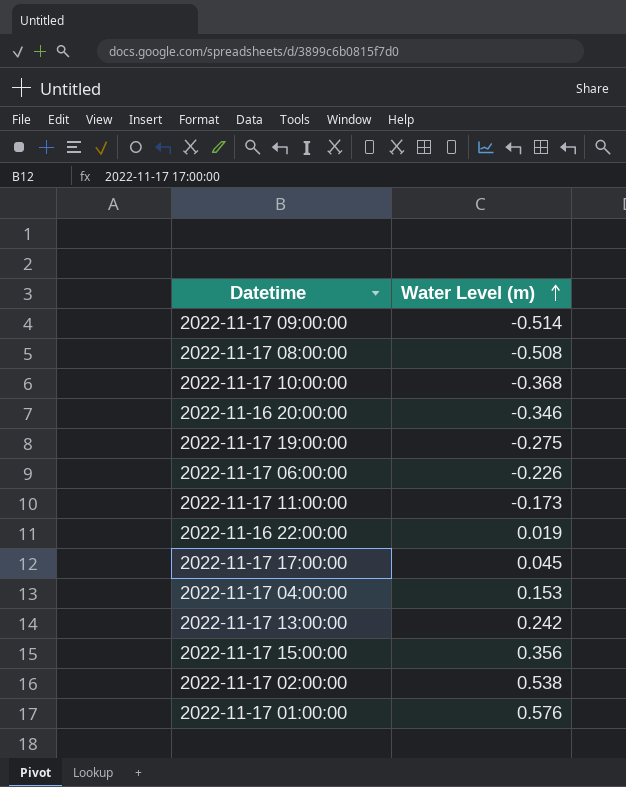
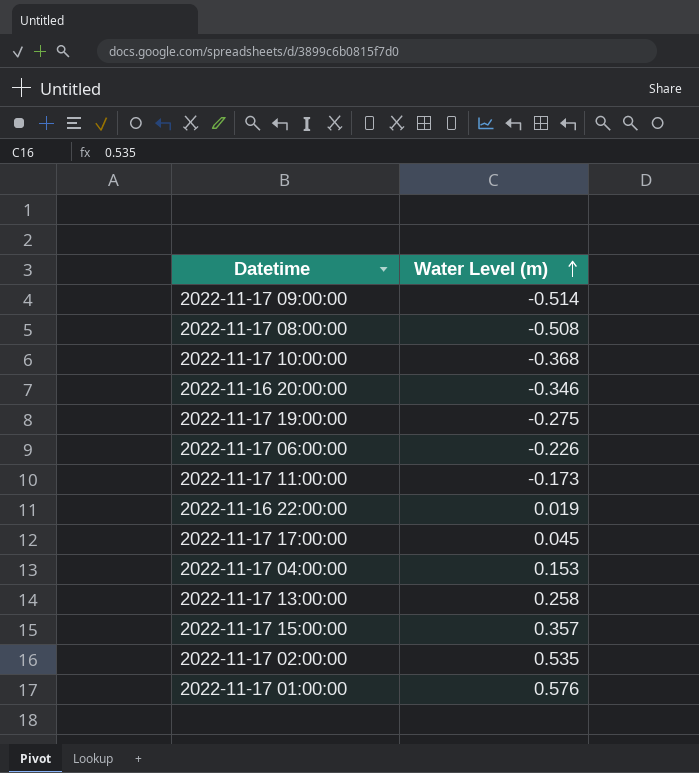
2022-11-17 13:00:00 | Water Level (m): 0.242 -> 0.258
2022-11-17 15:00:00 | Water Level (m): 0.356 -> 0.357
2022-11-17 02:00:00 | Water Level (m): 0.538 -> 0.535

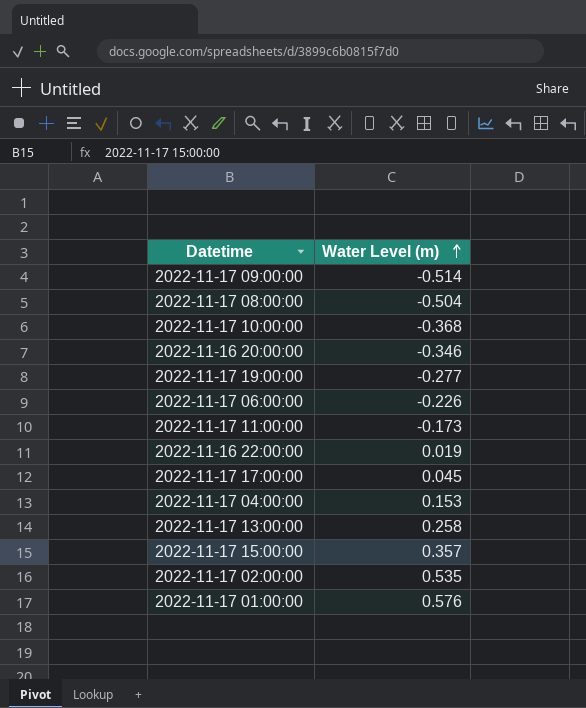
2022-11-17 08:00:00 | Water Level (m): -0.508 -> -0.504
2022-11-17 19:00:00 | Water Level (m): -0.275 -> -0.277

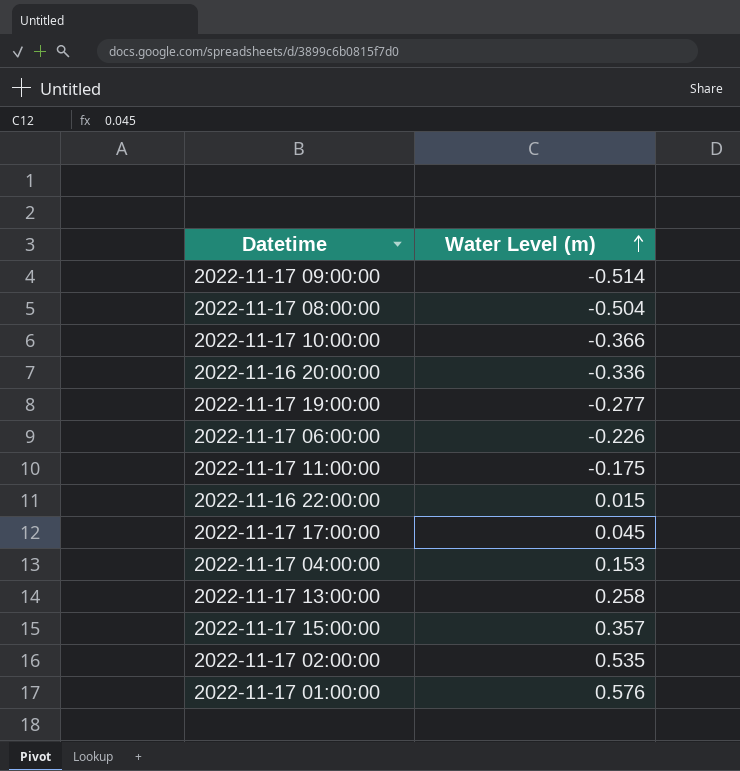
2022-11-17 10:00:00 | Water Level (m): -0.368 -> -0.366
2022-11-16 20:00:00 | Water Level (m): -0.346 -> -0.336
2022-11-17 11:00:00 | Water Level (m): -0.173 -> -0.175
2022-11-16 22:00:00 | Water Level (m): 0.019 -> 0.015

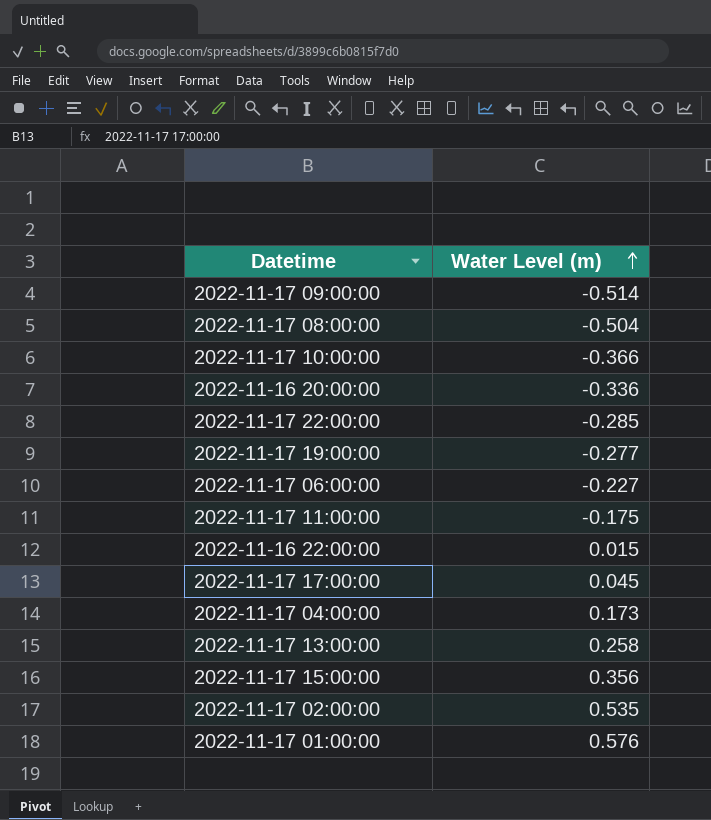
row 2022-11-17 22:00:00: none -> -0.285
2022-11-17 06:00:00 | Water Level (m): -0.226 -> -0.227
2022-11-17 04:00:00 | Water Level (m): 0.153 -> 0.173
2022-11-17 15:00:00 | Water Level (m): 0.357 -> 0.356

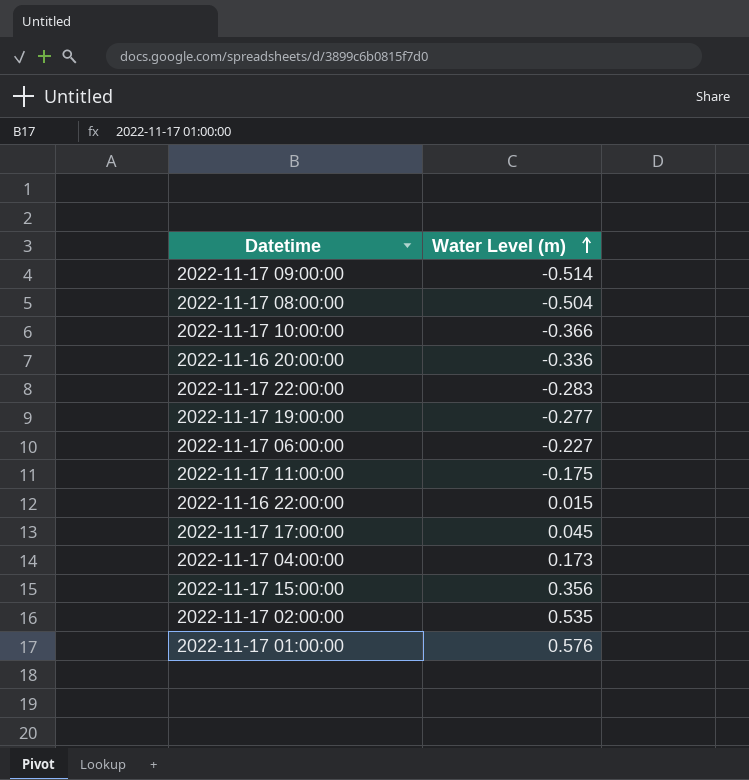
row 2022-11-17 13:00:00: 0.258 -> none
2022-11-17 22:00:00 | Water Level (m): -0.285 -> -0.283

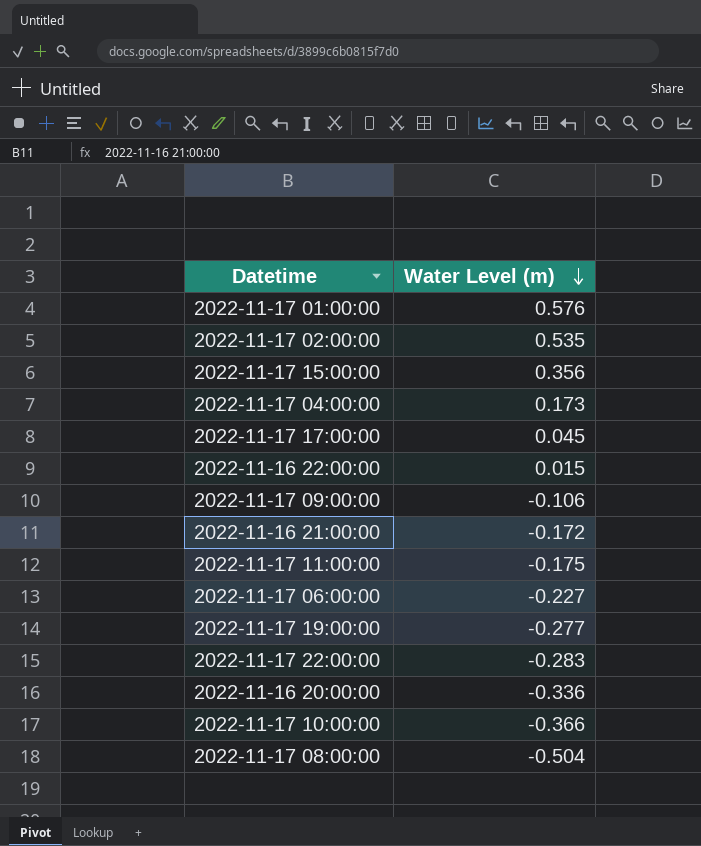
row order: Water Level (m) ascending -> Water Level (m) descending
2022-11-17 09:00:00 | Water Level (m): -0.514 -> -0.106
row 2022-11-16 21:00:00: none -> -0.172

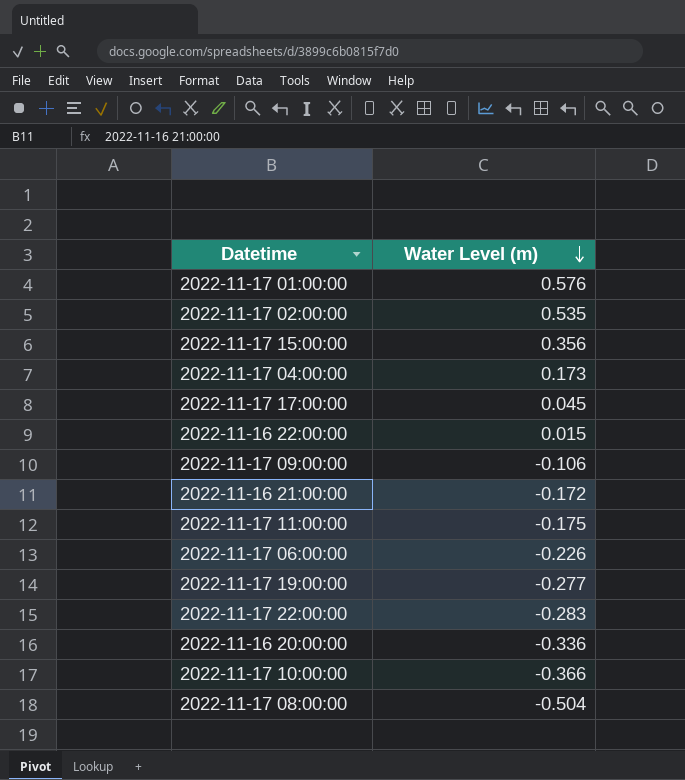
2022-11-17 06:00:00 | Water Level (m): -0.227 -> -0.226

